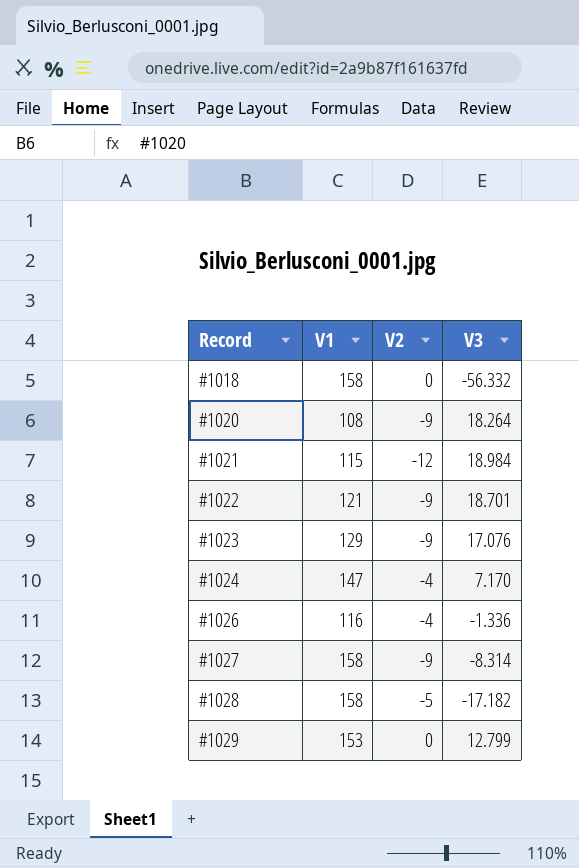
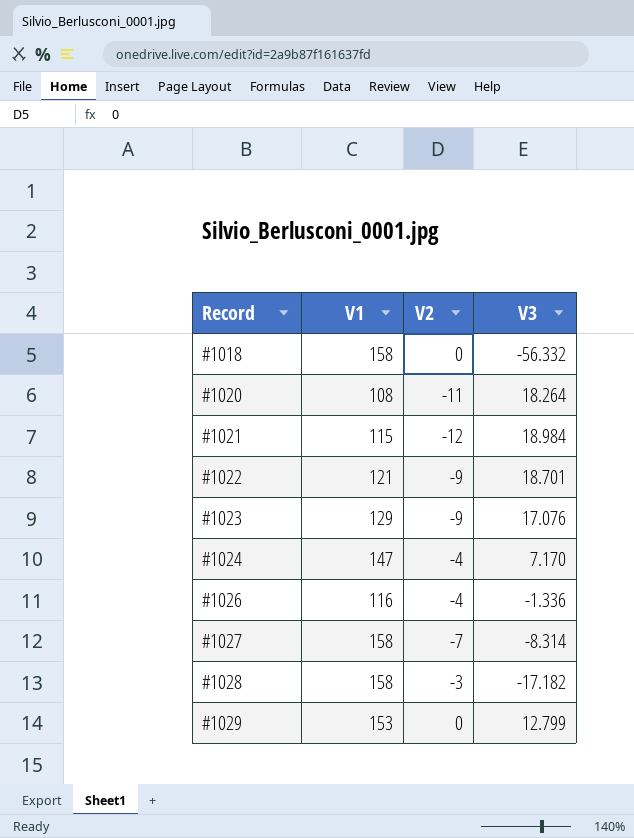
#1020 | V2: -9 -> -11
#1027 | V2: -9 -> -7
#1028 | V2: -5 -> -3

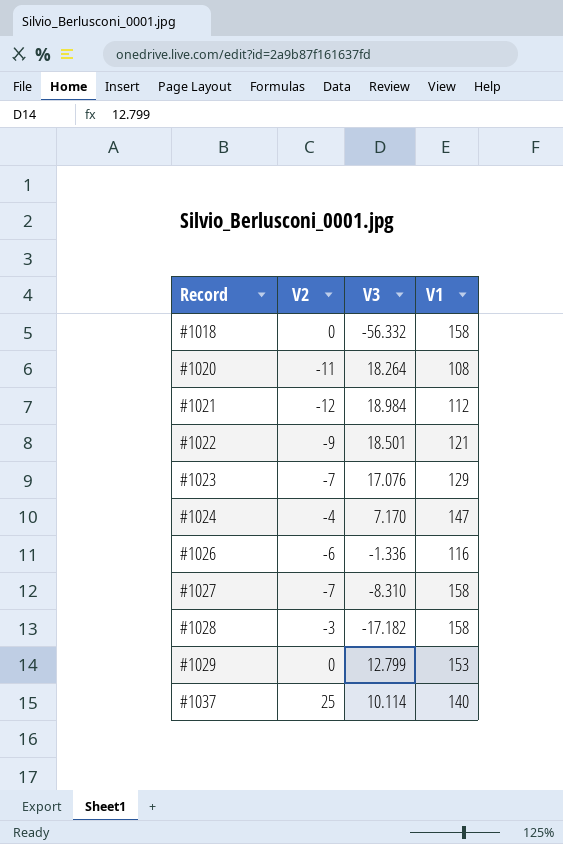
column V1 | position: 2 -> 4
#1021 | V1: 115 -> 112
#1022 | V3: 18.701 -> 18.501
#1023 | V2: -9 -> -7
#1026 | V2: -4 -> -6
#1027 | V3: -8.314 -> -8.310
row #1037: none -> 25 | 10.114 | 140

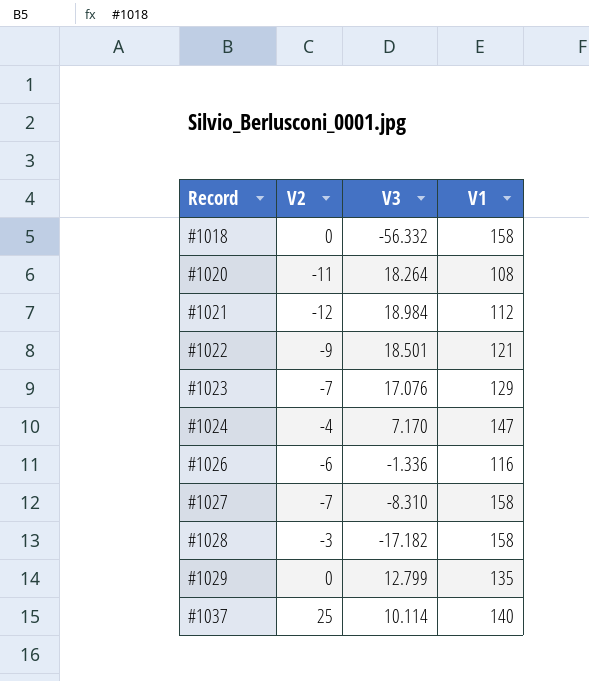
#1029 | V1: 153 -> 135

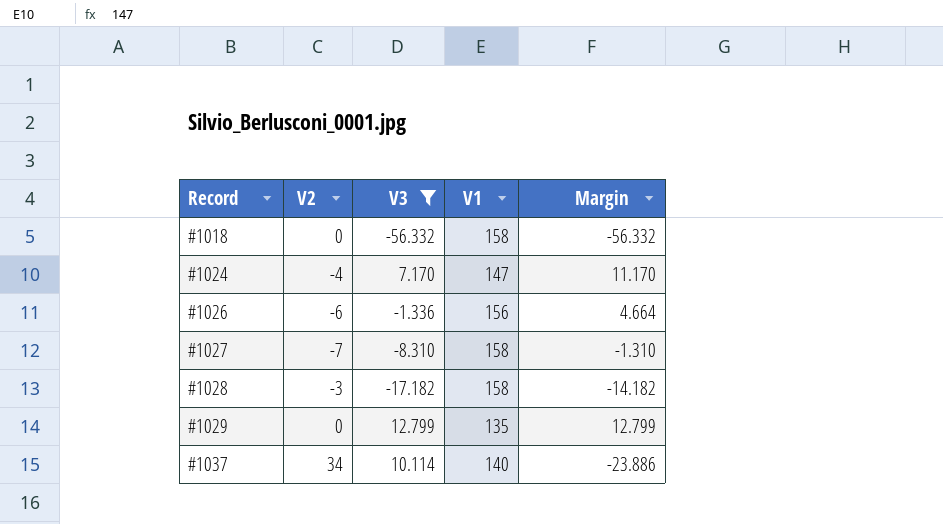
filter: none -> V3 <= 12.799
column Margin | formula: none -> [V3] - [V2]
#1026 | V1: 116 -> 156
#1037 | V2: 25 -> 34

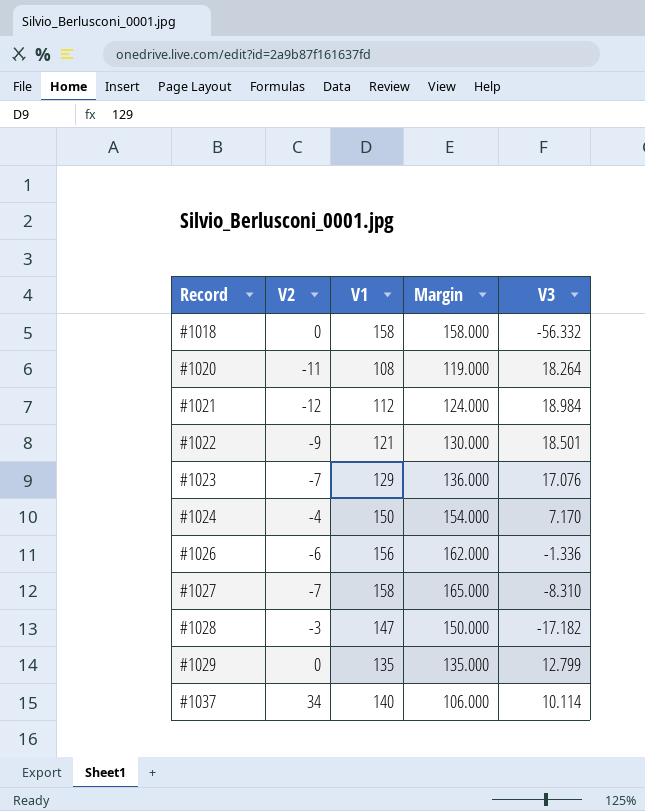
filter: V3 <= 12.799 -> none
column Margin | formula: [V3] - [V2] -> [V1] - [V2]
column V3 | position: 3 -> 5
#1024 | V1: 147 -> 150
#1028 | V1: 158 -> 147

